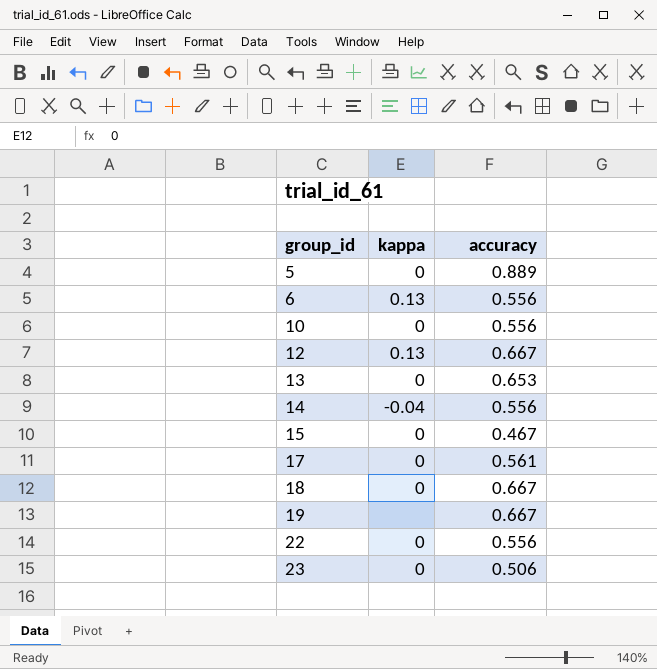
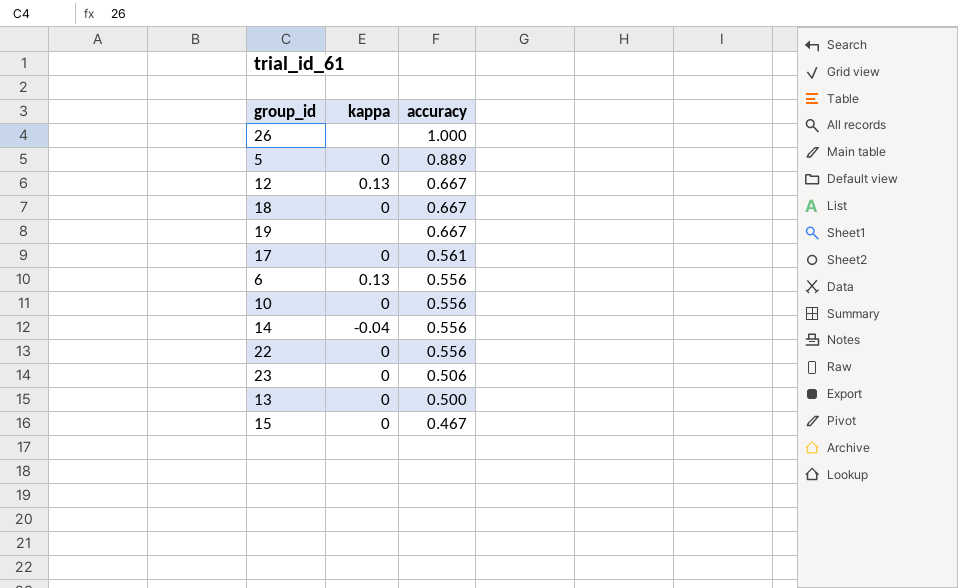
row order: group_id ascending -> accuracy descending
row 26: none -> none | 1.000
13 | accuracy: 0.653 -> 0.500

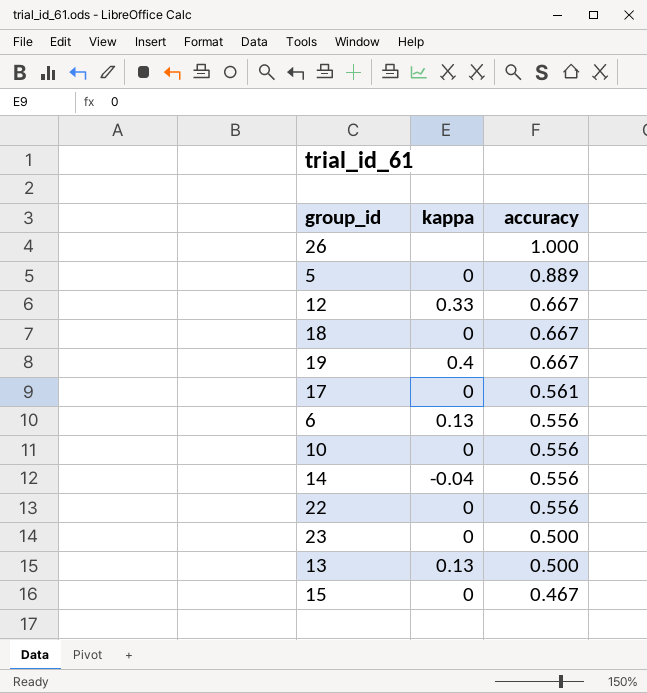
12 | kappa: 0.13 -> 0.33
19 | kappa: none -> 0.4
23 | accuracy: 0.506 -> 0.500
13 | kappa: 0 -> 0.13

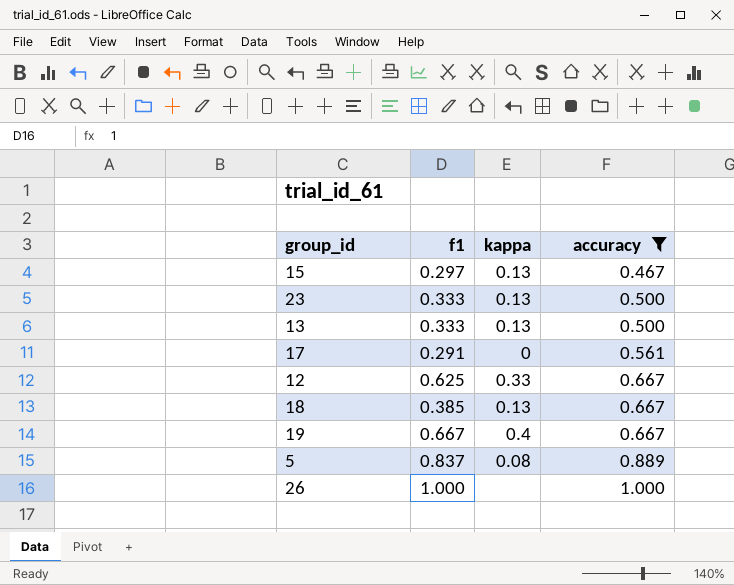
filter: none -> accuracy != 0.556
row order: accuracy descending -> accuracy ascending
column f1 | position: none -> 2
15 | kappa: 0 -> 0.13
23 | kappa: 0 -> 0.13
18 | kappa: 0 -> 0.13
5 | kappa: 0 -> 0.08

